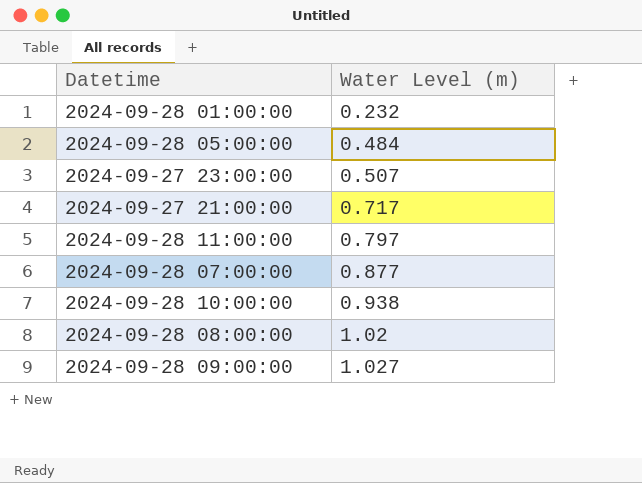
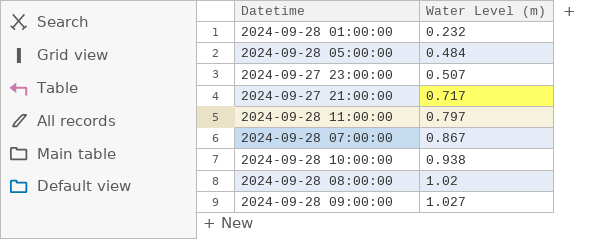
2024-09-28 07:00:00 | Water Level (m): 0.877 -> 0.867

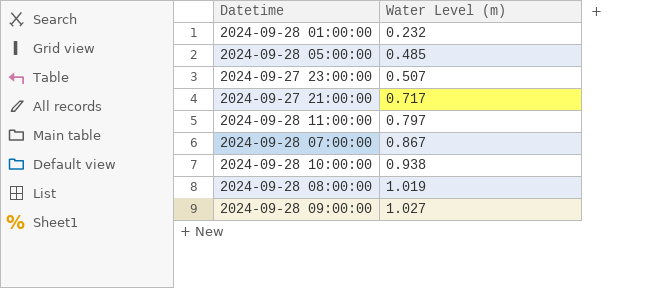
2024-09-28 05:00:00 | Water Level (m): 0.484 -> 0.485
2024-09-28 08:00:00 | Water Level (m): 1.02 -> 1.019

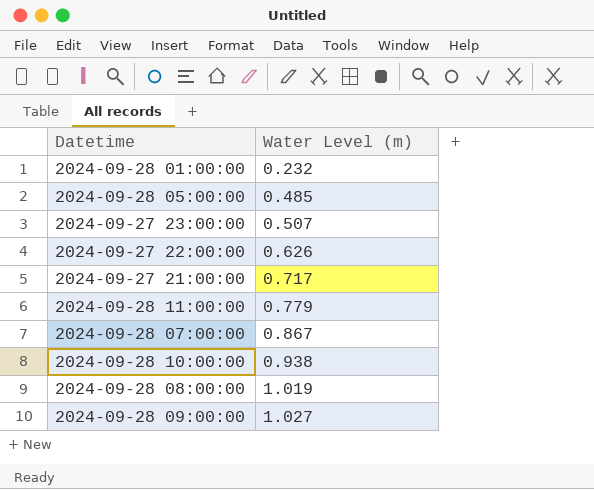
row 2024-09-27 22:00:00: none -> 0.626
2024-09-28 11:00:00 | Water Level (m): 0.797 -> 0.779

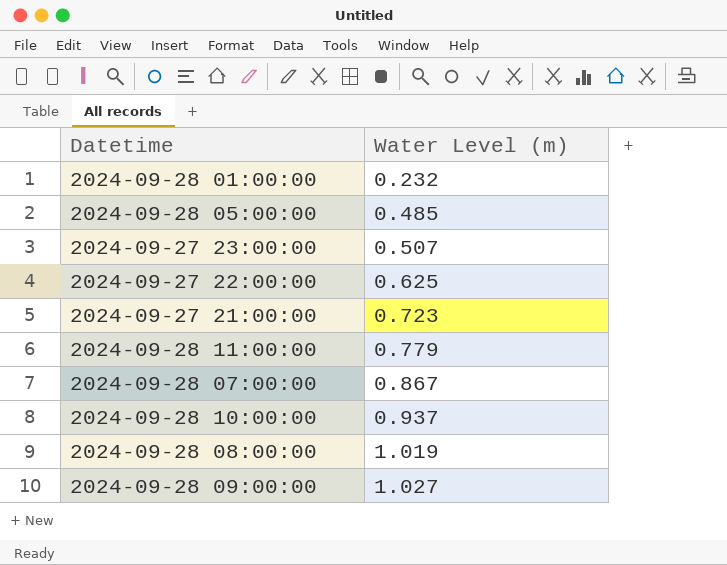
2024-09-27 22:00:00 | Water Level (m): 0.626 -> 0.625
2024-09-27 21:00:00 | Water Level (m): 0.717 -> 0.723
2024-09-28 10:00:00 | Water Level (m): 0.938 -> 0.937

